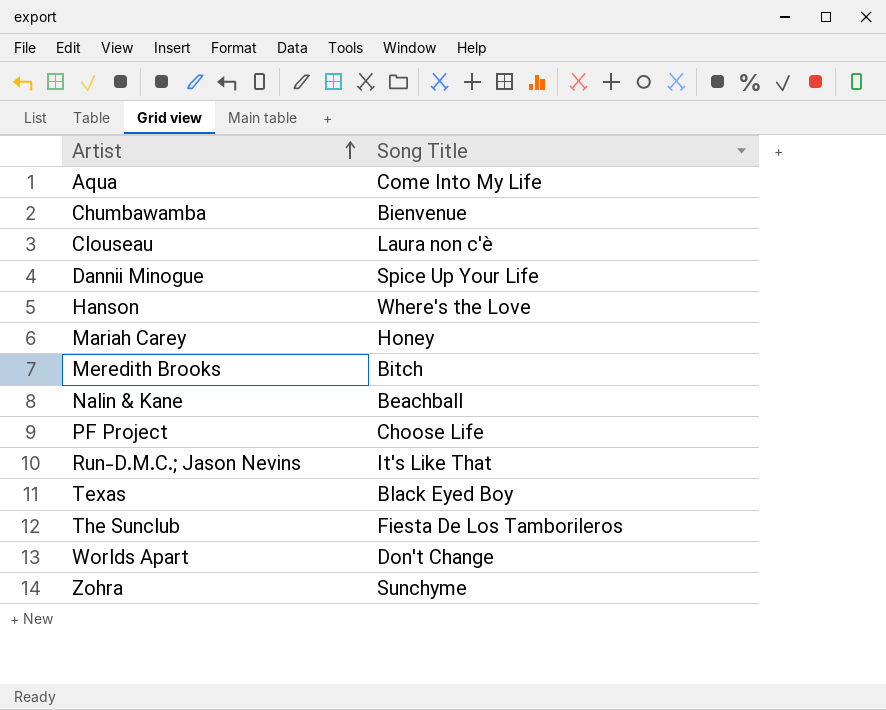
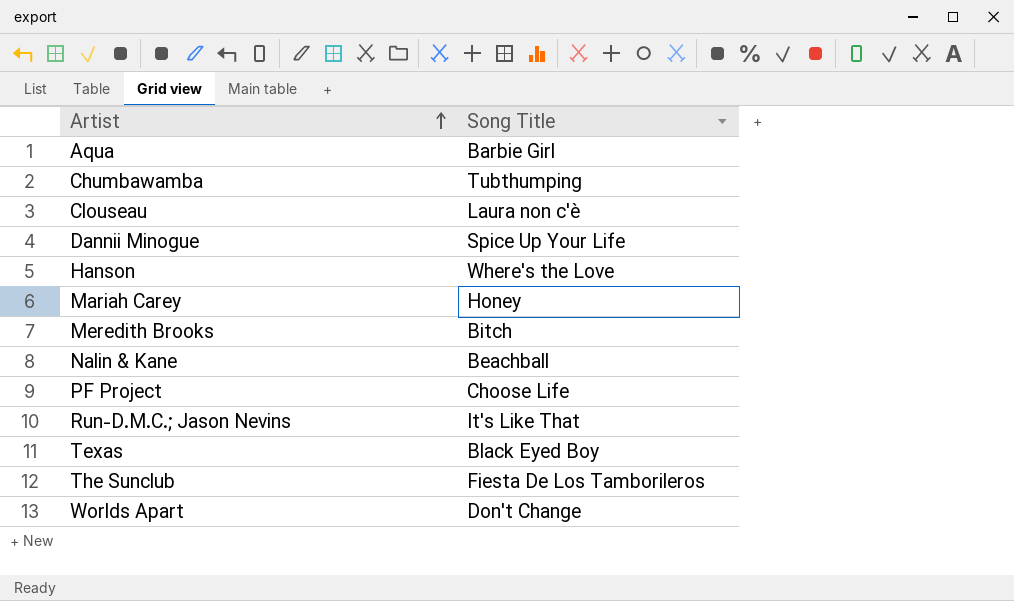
row Zohra: Sunchyme -> none
Aqua | Song Title: Come Into My Life -> Barbie Girl
Chumbawamba | Song Title: Bienvenue -> Tubthumping

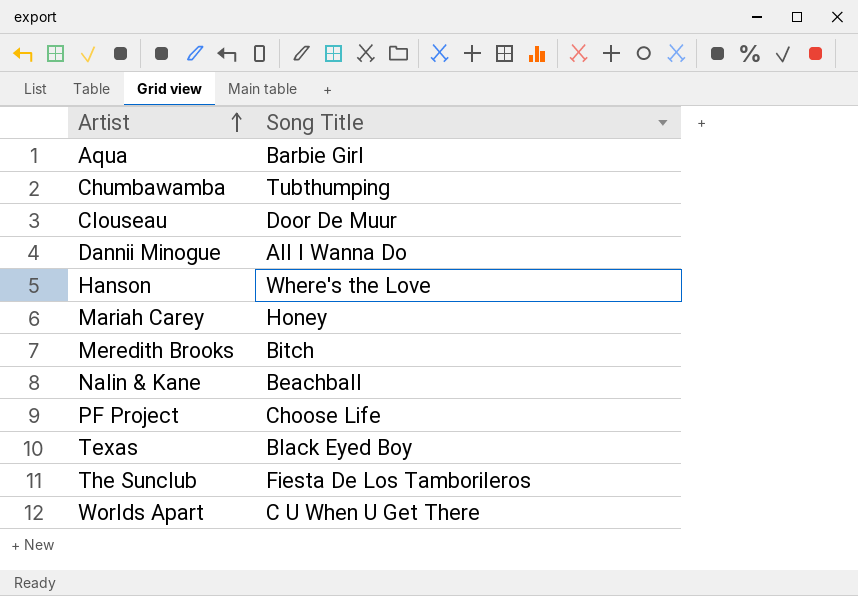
row Run-D.M.C.; Jason Nevins: It's Like That -> none
Clouseau | Song Title: Laura non c'è -> Door De Muur
Dannii Minogue | Song Title: Spice Up Your Life -> All I Wanna Do
Worlds Apart | Song Title: Don't Change -> C U When U Get There

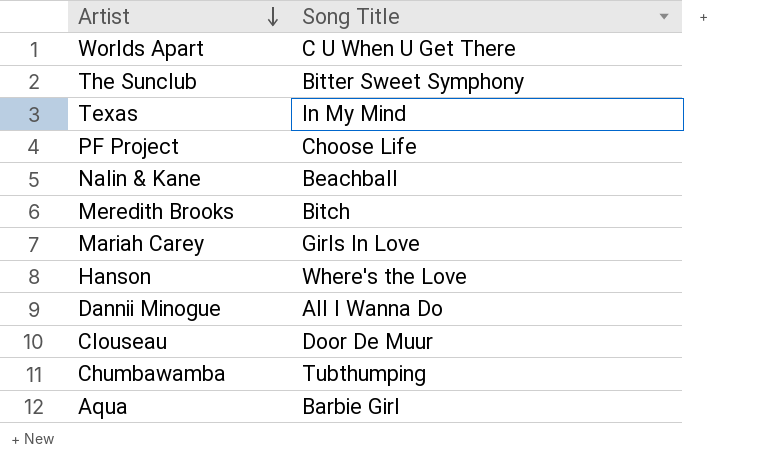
row order: Artist ascending -> Artist descending
The Sunclub | Song Title: Fiesta De Los Tamborileros -> Bitter Sweet Symphony
Texas | Song Title: Black Eyed Boy -> In My Mind
Mariah Carey | Song Title: Honey -> Girls In Love

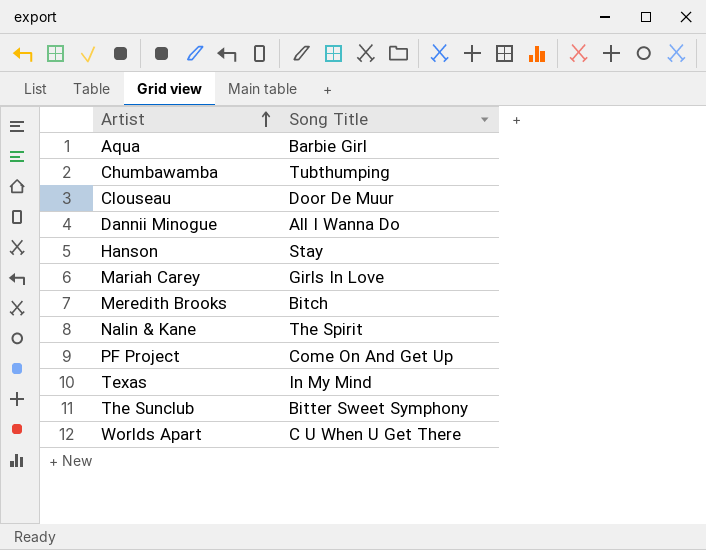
row order: Artist descending -> Artist ascending
Hanson | Song Title: Where's the Love -> Stay
Nalin & Kane | Song Title: Beachball -> The Spirit
PF Project | Song Title: Choose Life -> Come On And Get Up

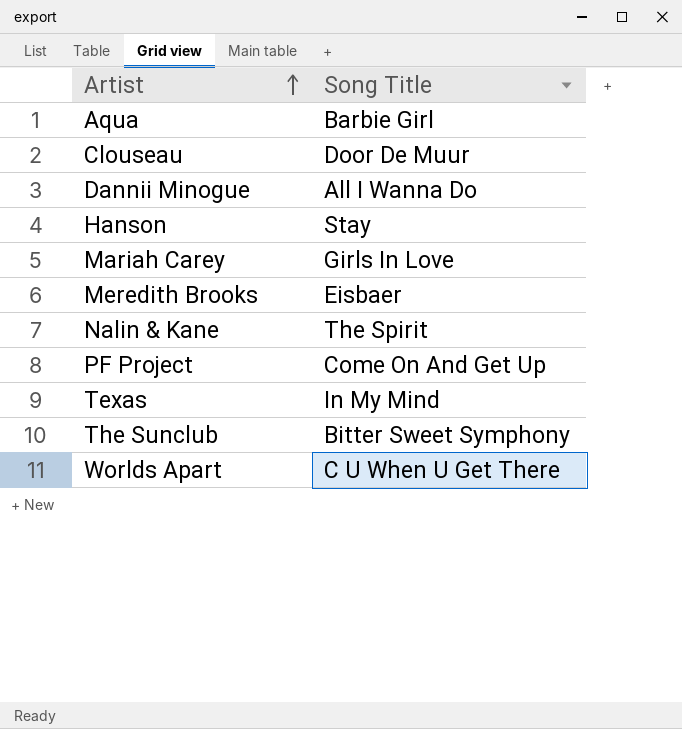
row Chumbawamba: Tubthumping -> none
Meredith Brooks | Song Title: Bitch -> Eisbaer

